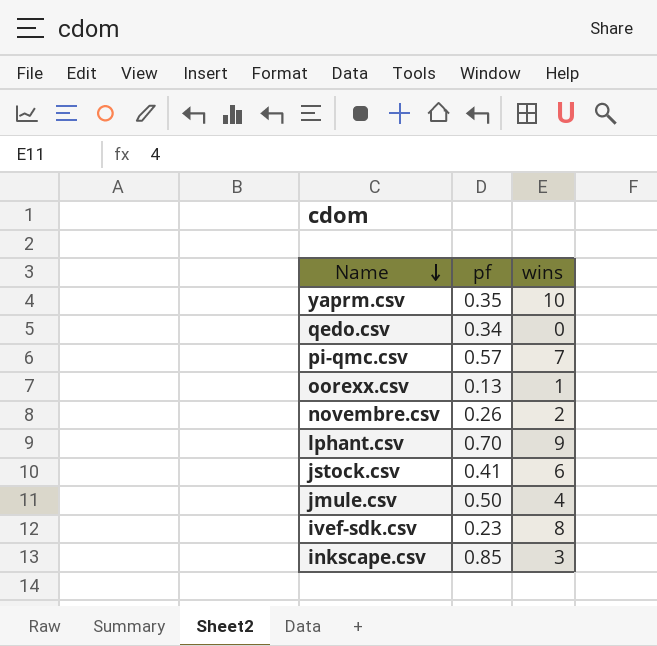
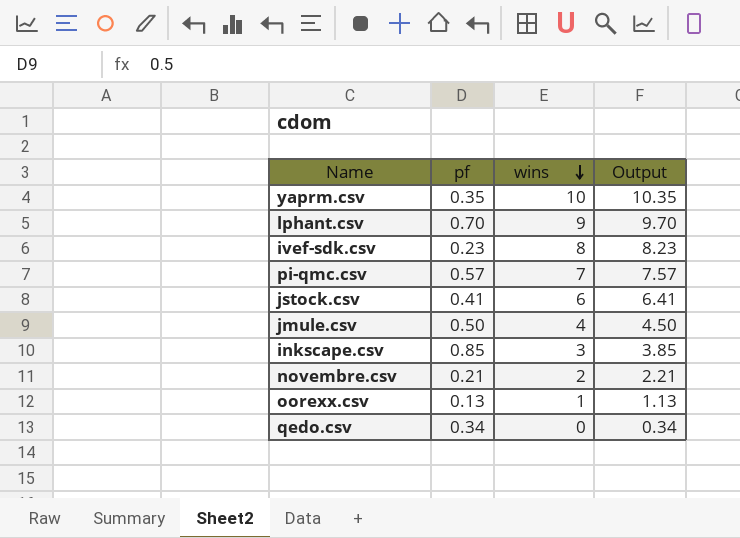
row order: Name descending -> wins descending
column Output | formula: none -> [pf] + [wins]
novembre.csv | pf: 0.26 -> 0.21

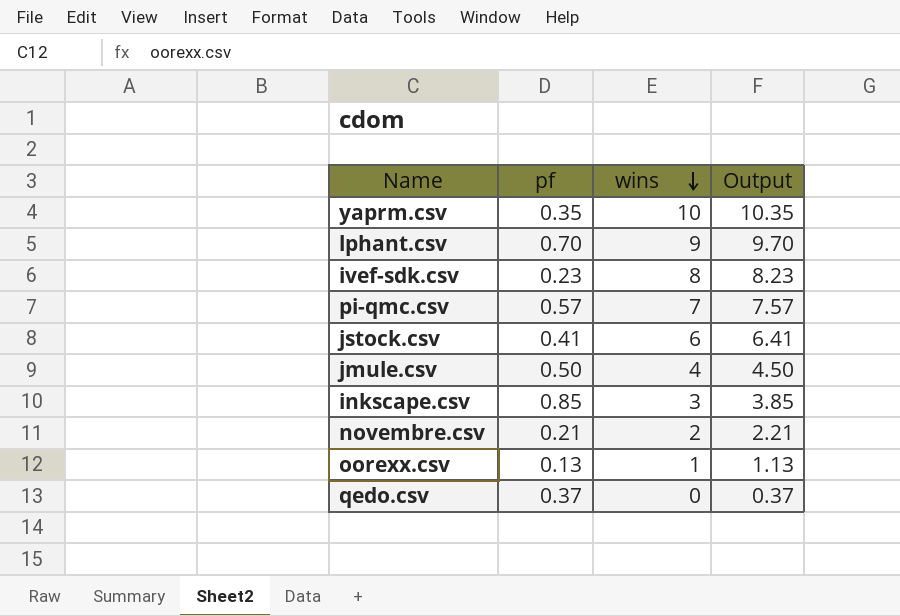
qedo.csv | pf: 0.34 -> 0.37
qedo.csv | Output: 0.34 -> 0.37

